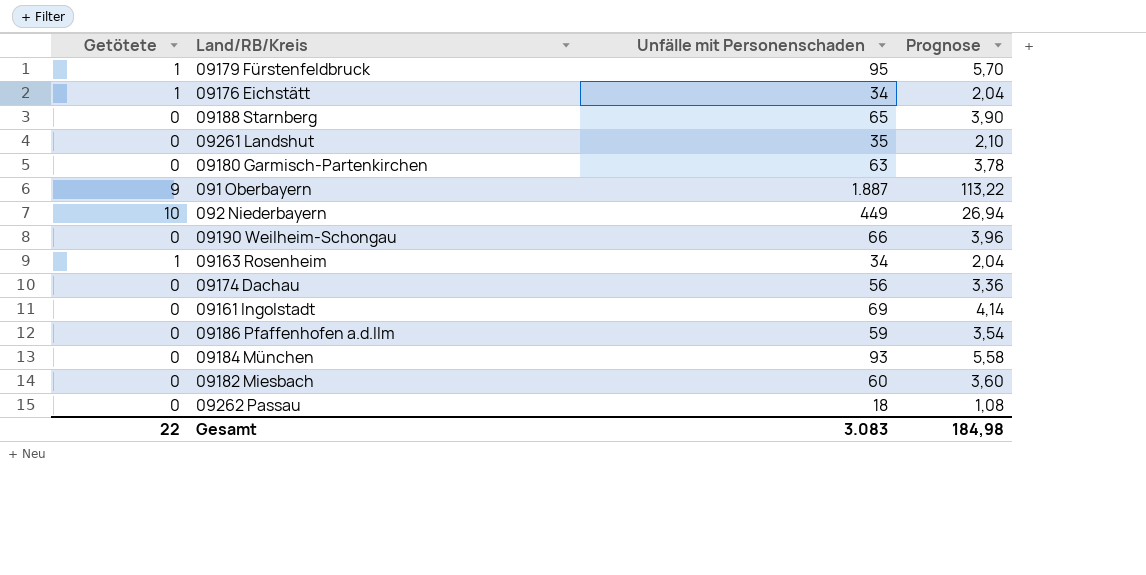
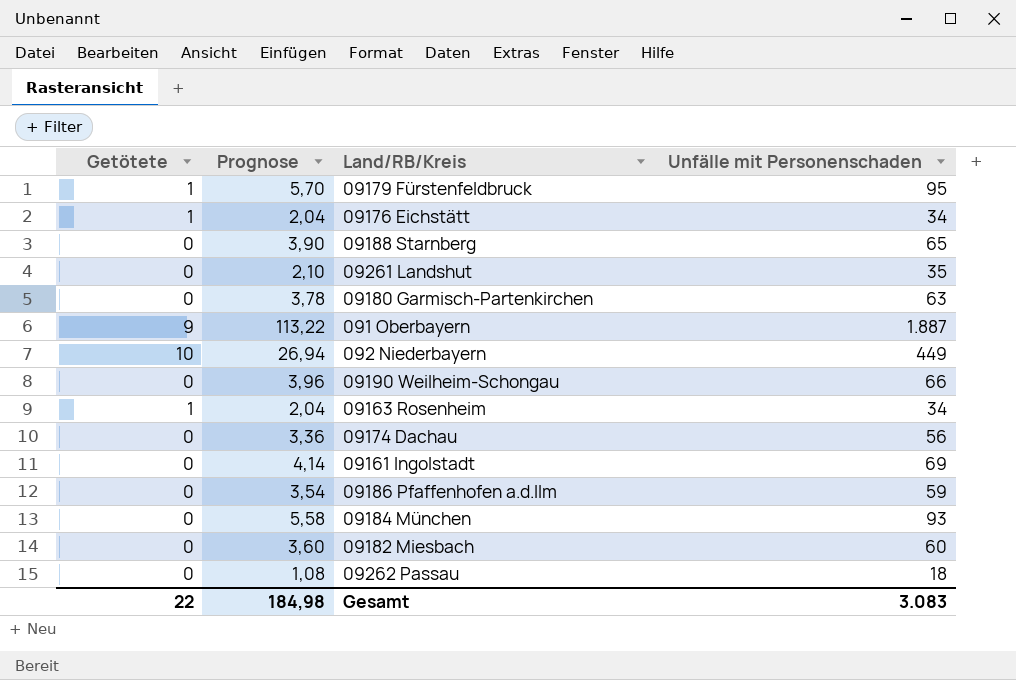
column Prognose | position: 4 -> 2

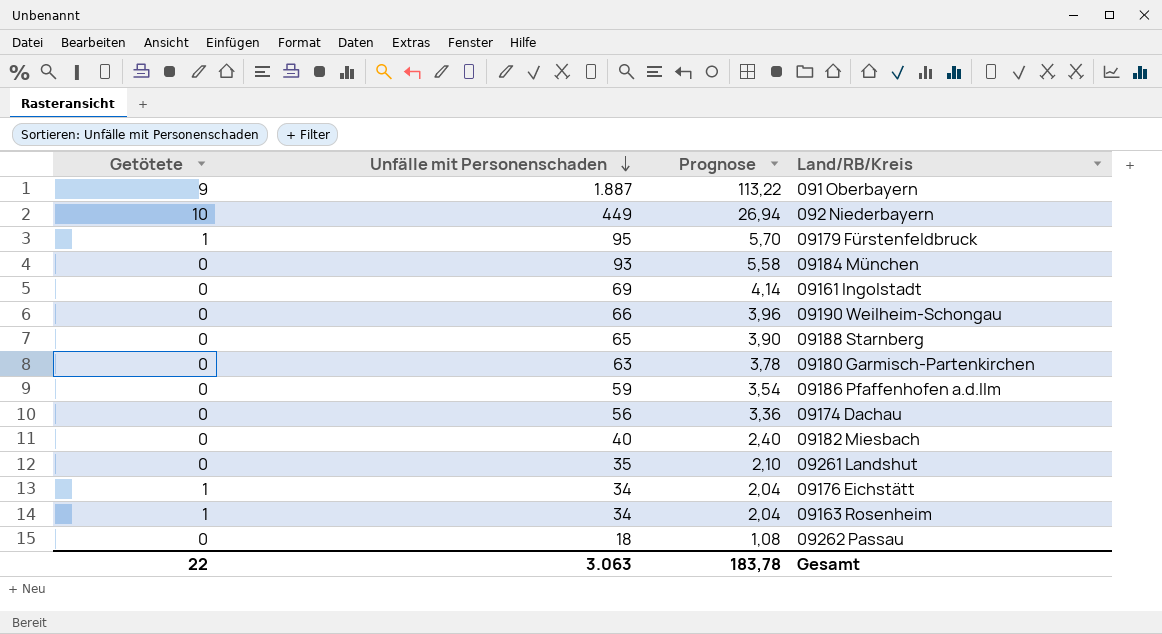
row order: none -> Unfälle mit Personenschaden descending
column Unfälle mit Personenschaden | position: 4 -> 2
09182 Miesbach | Unfälle mit Personenschaden: 60 -> 40
09182 Miesbach | Prognose: 3,60 -> 2,40
Gesamt | Unfälle mit Personenschaden: 3.083 -> 3.063
Gesamt | Prognose: 184,98 -> 183,78

